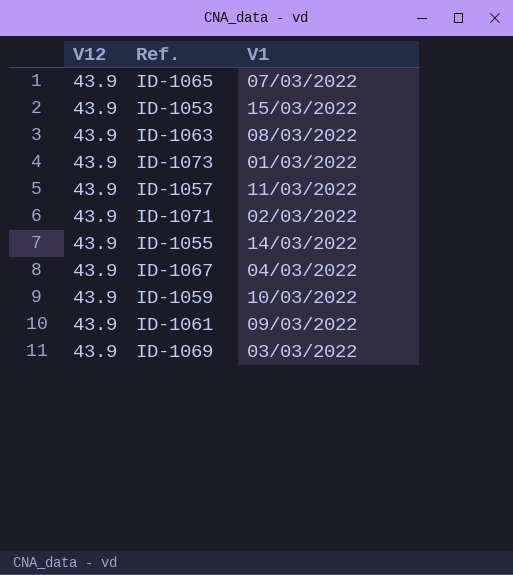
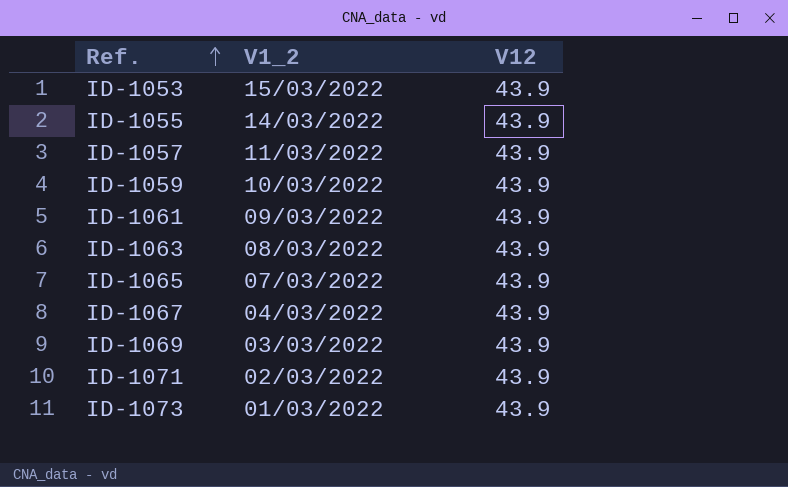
row order: none -> Ref. ascending
column name: V1 -> V1_2
column V12 | position: 1 -> 3

